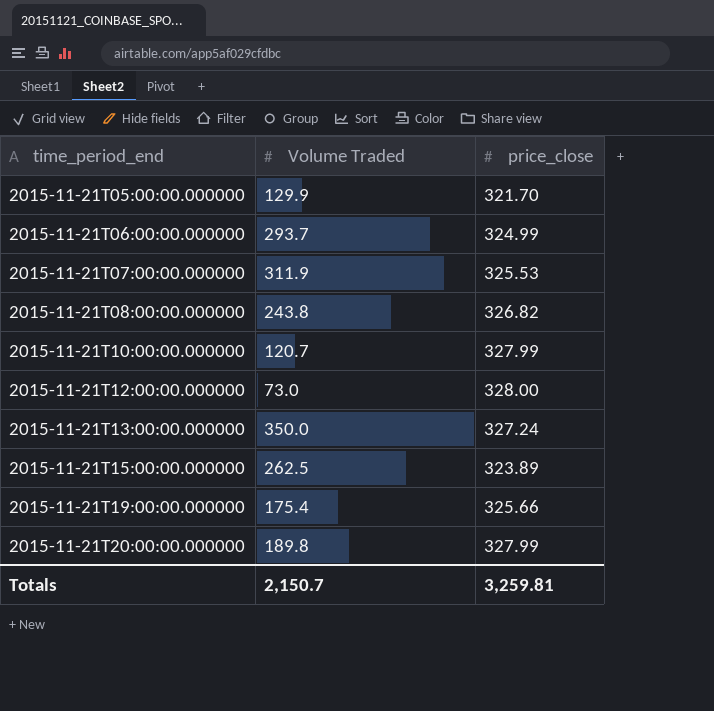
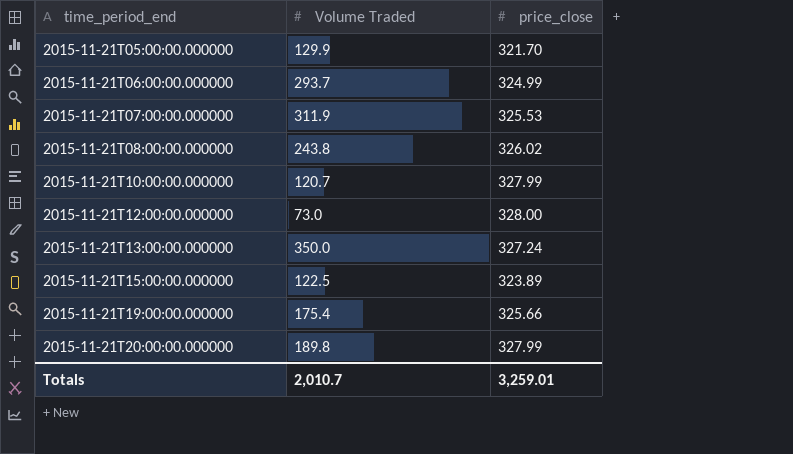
2015-11-21T08:00:00.000000 | price_close: 326.82 -> 326.02
2015-11-21T15:00:00.000000 | Volume Traded: 262.5 -> 122.5
Totals | Volume Traded: 2,150.7 -> 2,010.7
Totals | price_close: 3,259.81 -> 3,259.01

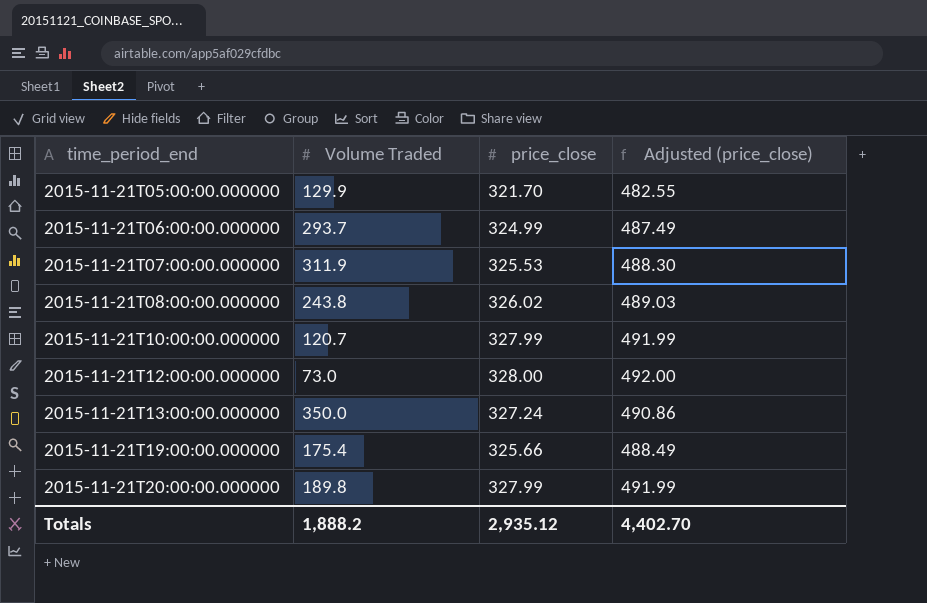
column Adjusted (price_close) | formula: none -> [price_close] * 1.5
row 2015-11-21T15:00:00.000000: 122.5 | 323.89 -> none
Totals | Volume Traded: 2,010.7 -> 1,888.2
Totals | price_close: 3,259.01 -> 2,935.12

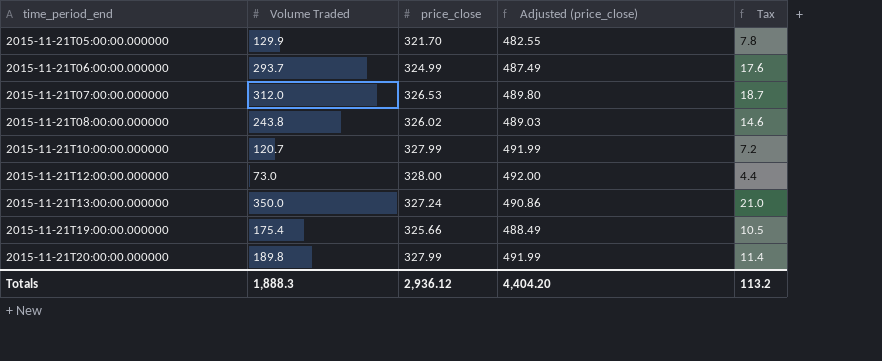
column Tax | formula: none -> [Volume Traded] * 0.06
2015-11-21T07:00:00.000000 | Volume Traded: 311.9 -> 312.0
2015-11-21T07:00:00.000000 | price_close: 325.53 -> 326.53
2015-11-21T07:00:00.000000 | Adjusted (price_close): 488.30 -> 489.80
Totals | Volume Traded: 1,888.2 -> 1,888.3
Totals | price_close: 2,935.12 -> 2,936.12
Totals | Adjusted (price_close): 4,402.70 -> 4,404.20

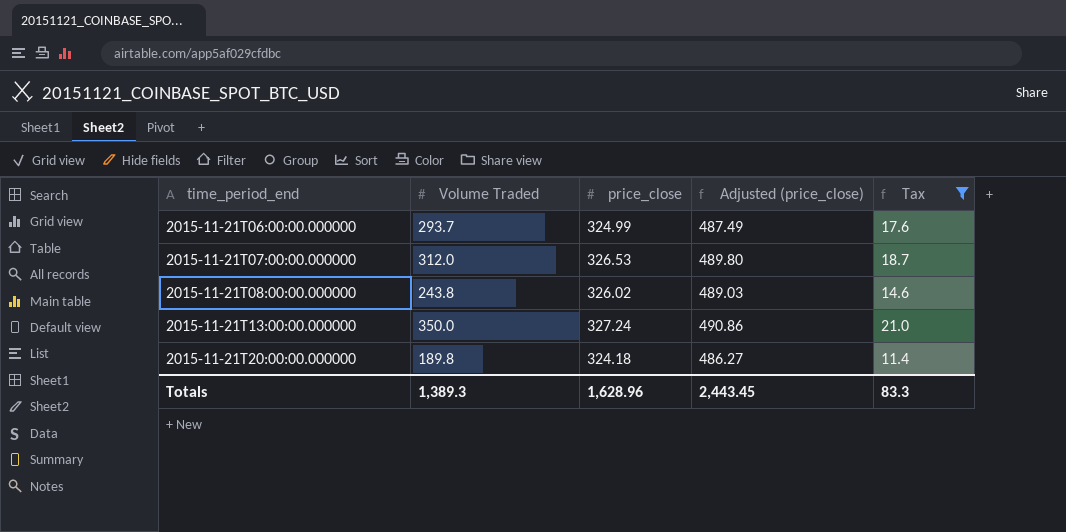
filter: none -> Tax >= 11.4
2015-11-21T20:00:00.000000 | price_close: 327.99 -> 324.18
2015-11-21T20:00:00.000000 | Adjusted (price_close): 491.99 -> 486.27
Totals | Volume Traded: 1,888.3 -> 1,389.3
Totals | price_close: 2,936.12 -> 1,628.96
Totals | Adjusted (price_close): 4,404.20 -> 2,443.45
Totals | Tax: 113.2 -> 83.3

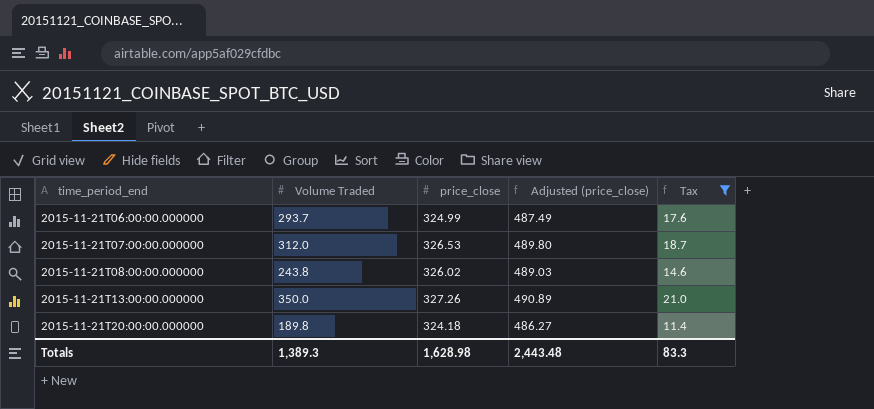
2015-11-21T13:00:00.000000 | price_close: 327.24 -> 327.26
2015-11-21T13:00:00.000000 | Adjusted (price_close): 490.86 -> 490.89
Totals | price_close: 1,628.96 -> 1,628.98
Totals | Adjusted (price_close): 2,443.45 -> 2,443.48

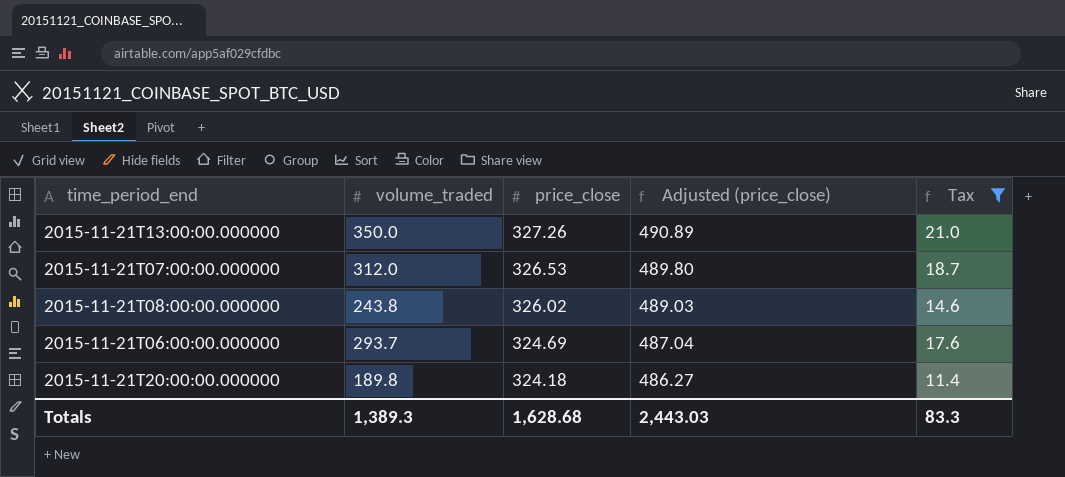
row order: time_period_end ascending -> price_close descending
column name: Volume Traded -> volume_traded
2015-11-21T06:00:00.000000 | price_close: 324.99 -> 324.69
2015-11-21T06:00:00.000000 | Adjusted (price_close): 487.49 -> 487.04
Totals | price_close: 1,628.98 -> 1,628.68
Totals | Adjusted (price_close): 2,443.48 -> 2,443.03

